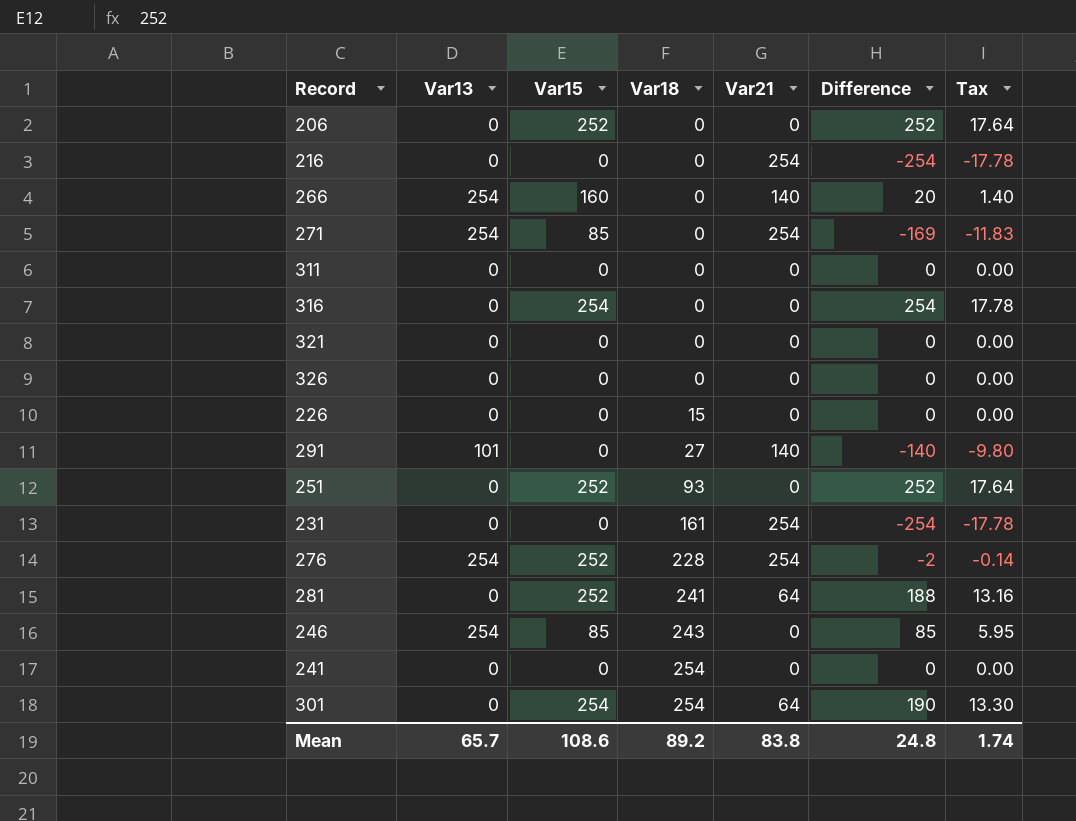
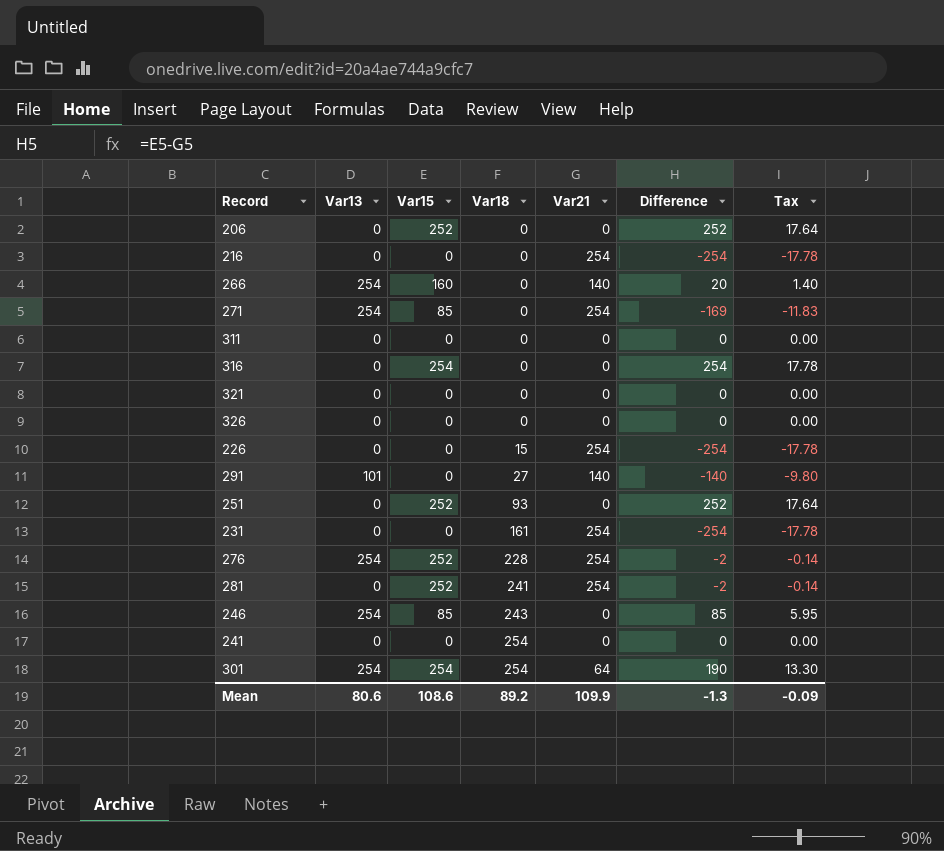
226 | Var21: 0 -> 254
226 | Difference: 0 -> -254
226 | Tax: 0.00 -> -17.78
281 | Var21: 64 -> 254
281 | Difference: 188 -> -2
281 | Tax: 13.16 -> -0.14
301 | Var13: 0 -> 254
Mean | Var13: 65.7 -> 80.6
Mean | Var21: 83.8 -> 109.9
Mean | Difference: 24.8 -> -1.3
Mean | Tax: 1.74 -> -0.09

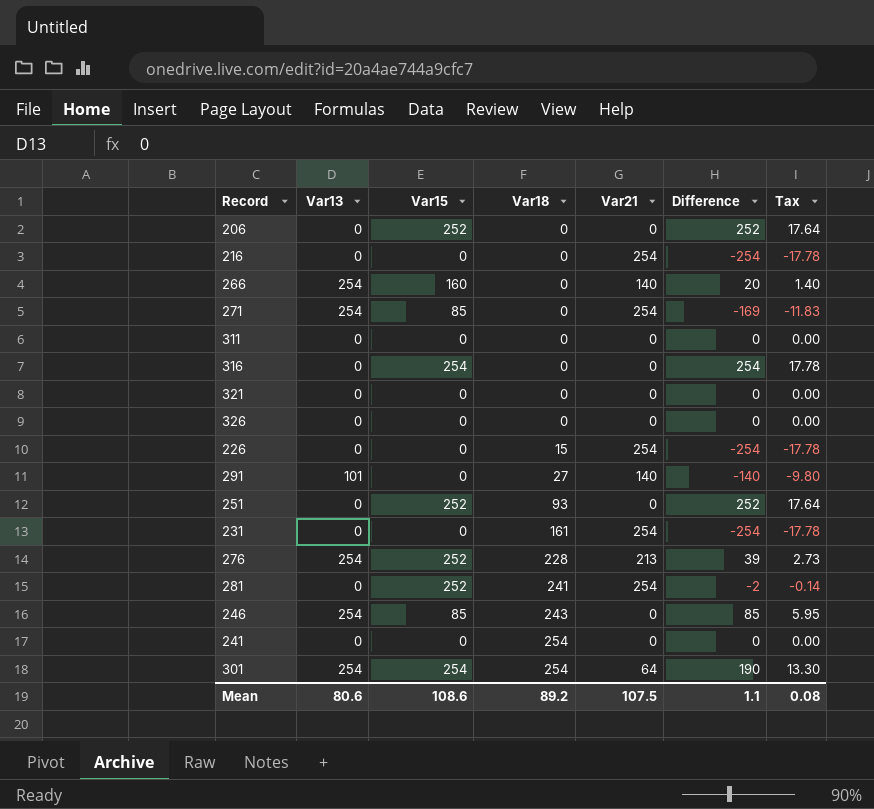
276 | Var21: 254 -> 213
276 | Difference: -2 -> 39
276 | Tax: -0.14 -> 2.73
Mean | Var21: 109.9 -> 107.5
Mean | Difference: -1.3 -> 1.1
Mean | Tax: -0.09 -> 0.08

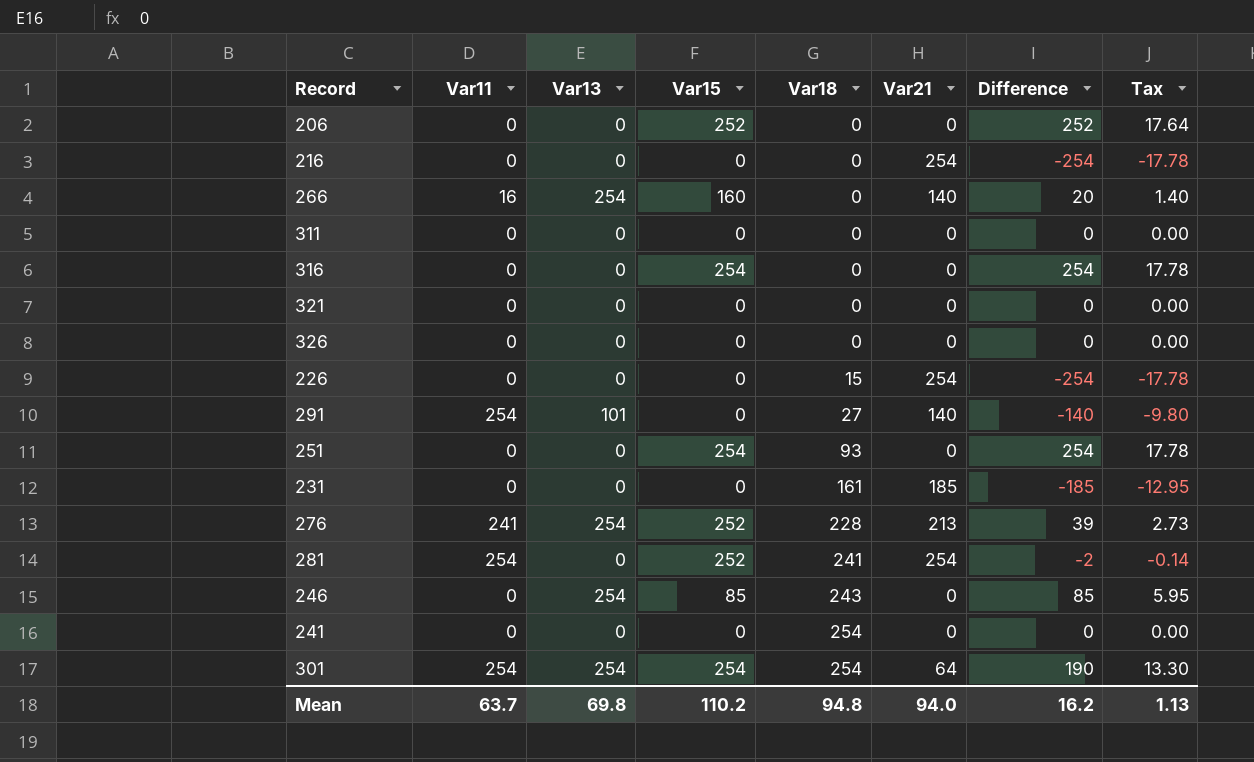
column Var11 | position: none -> 2
row 271: 254 | 85 | 0 | 254 | -169 | -11.83 -> none
251 | Var15: 252 -> 254
251 | Difference: 252 -> 254
251 | Tax: 17.64 -> 17.78
231 | Var21: 254 -> 185
231 | Difference: -254 -> -185
231 | Tax: -17.78 -> -12.95
Mean | Var13: 80.6 -> 69.8
Mean | Var15: 108.6 -> 110.2
Mean | Var18: 89.2 -> 94.8
Mean | Var21: 107.5 -> 94.0
Mean | Difference: 1.1 -> 16.2
Mean | Tax: 0.08 -> 1.13

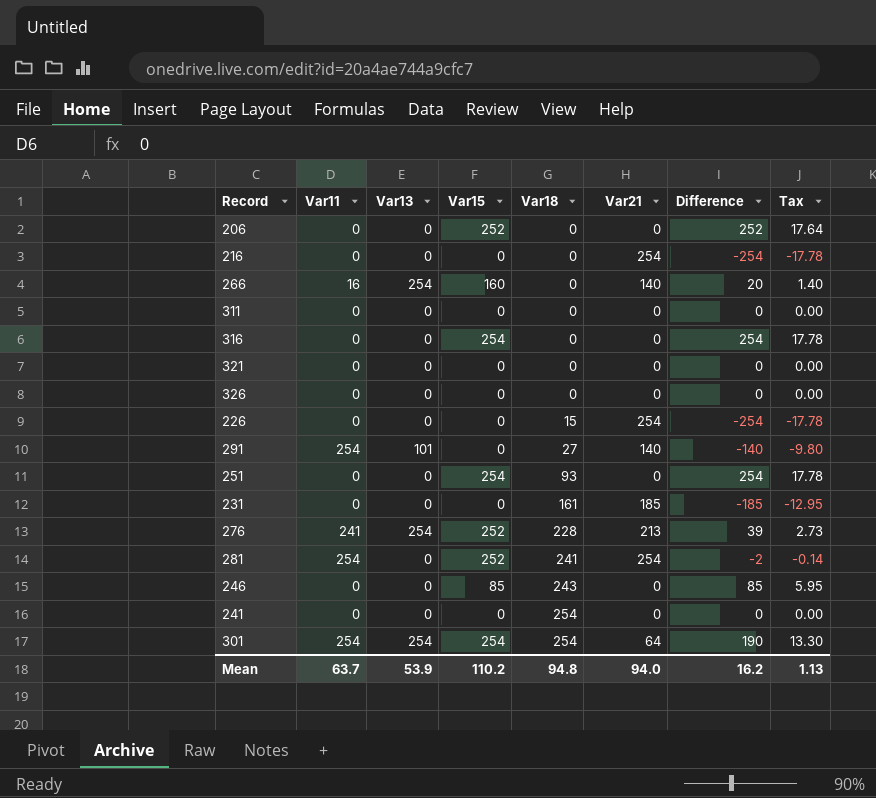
246 | Var13: 254 -> 0
Mean | Var13: 69.8 -> 53.9

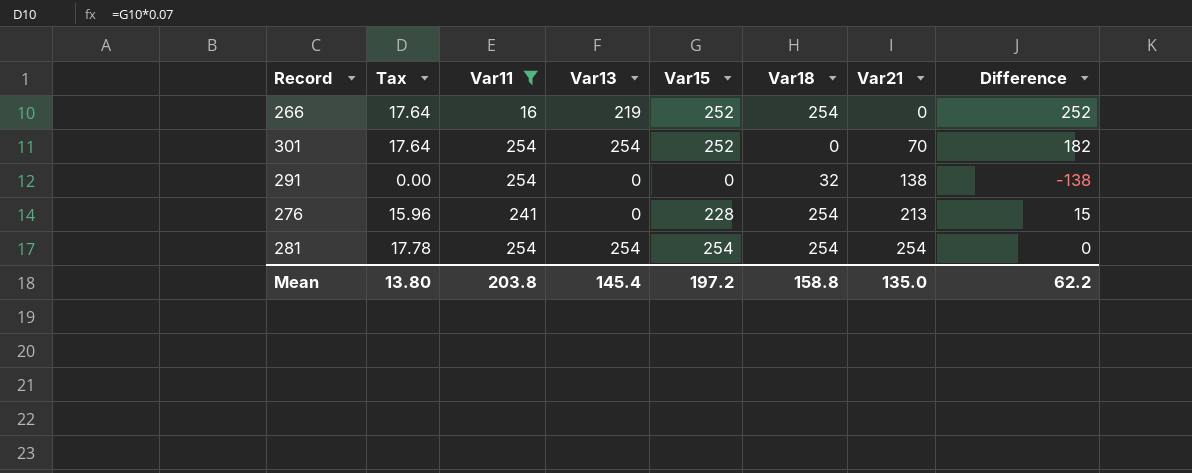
filter: none -> Var11 != 0
row order: Var18 ascending -> Var21 ascending
column Tax | formula: [Difference] * 0.07 -> [Var15] * 0.07
column Tax | position: 8 -> 2
266 | Var13: 254 -> 219
266 | Var15: 160 -> 252
266 | Var18: 0 -> 254
266 | Var21: 140 -> 0
266 | Difference: 20 -> 252
301 | Var15: 254 -> 252
301 | Var18: 254 -> 0
301 | Var21: 64 -> 70
301 | Difference: 190 -> 182
291 | Var13: 101 -> 0
291 | Var18: 27 -> 32
291 | Var21: 140 -> 138
291 | Difference: -140 -> -138
276 | Var13: 254 -> 0
276 | Var15: 252 -> 228
276 | Var18: 228 -> 254
276 | Difference: 39 -> 15
281 | Var13: 0 -> 254
281 | Var15: 252 -> 254
281 | Var18: 241 -> 254
281 | Difference: -2 -> 0
Mean | Tax: 1.13 -> 13.80
Mean | Var11: 63.7 -> 203.8
Mean | Var13: 53.9 -> 145.4
Mean | Var15: 110.2 -> 197.2
Mean | Var18: 94.8 -> 158.8
Mean | Var21: 94.0 -> 135.0
Mean | Difference: 16.2 -> 62.2

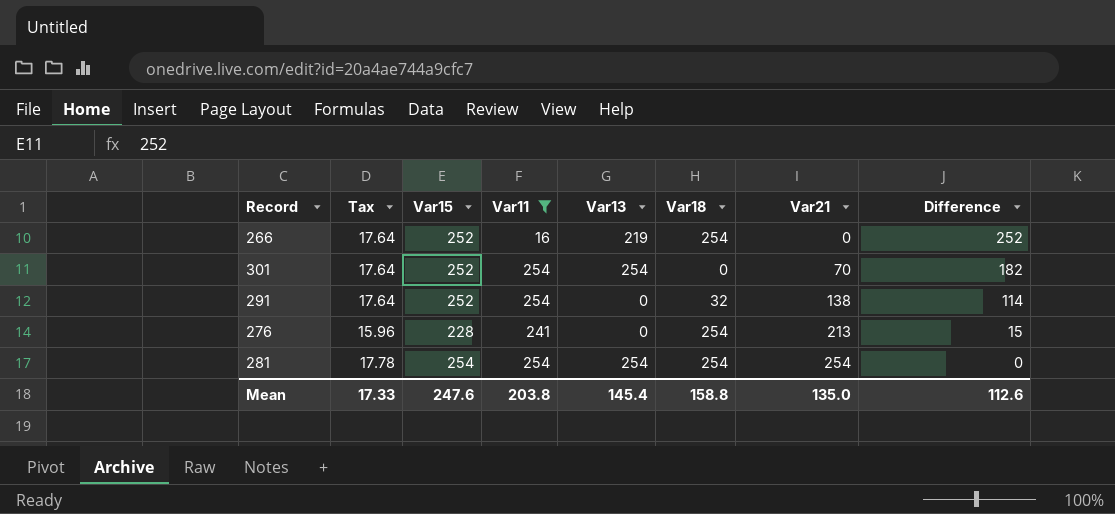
column Var15 | position: 5 -> 3
291 | Tax: 0.00 -> 17.64
291 | Var15: 0 -> 252
291 | Difference: -138 -> 114
Mean | Tax: 13.80 -> 17.33
Mean | Var15: 197.2 -> 247.6
Mean | Difference: 62.2 -> 112.6

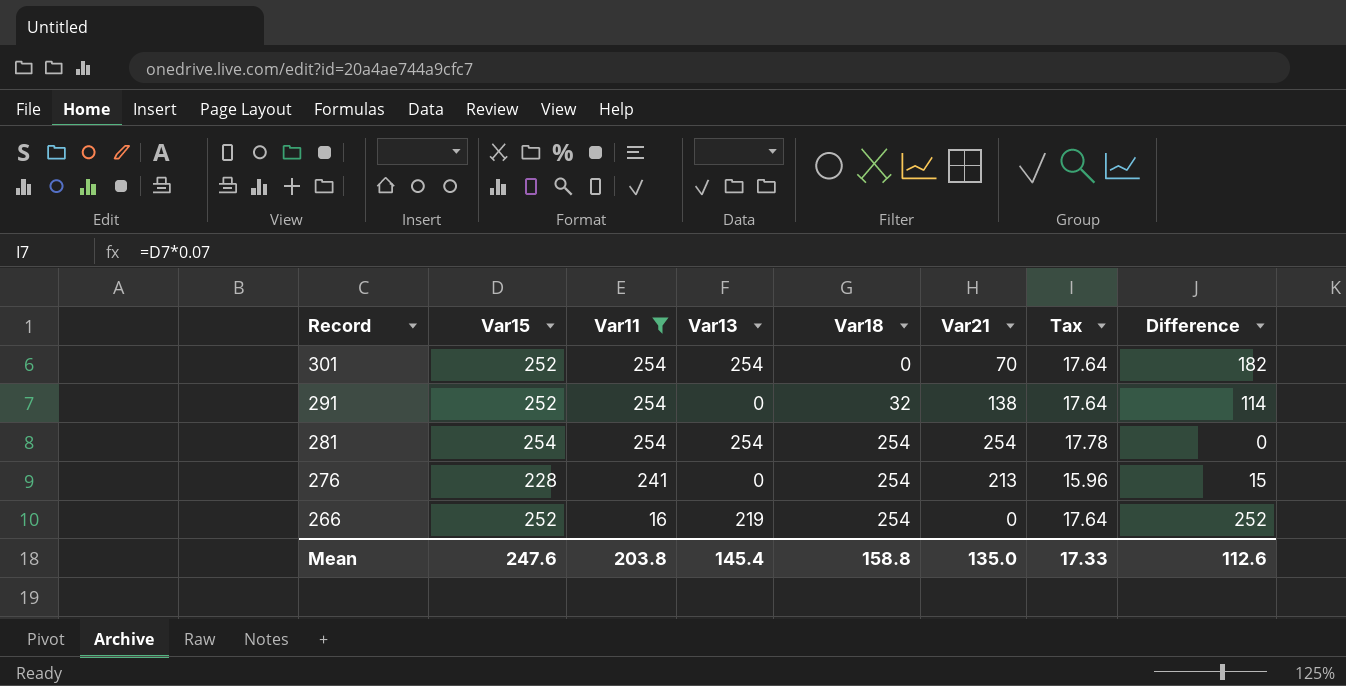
row order: Var21 ascending -> Record descending
column Tax | position: 2 -> 7

